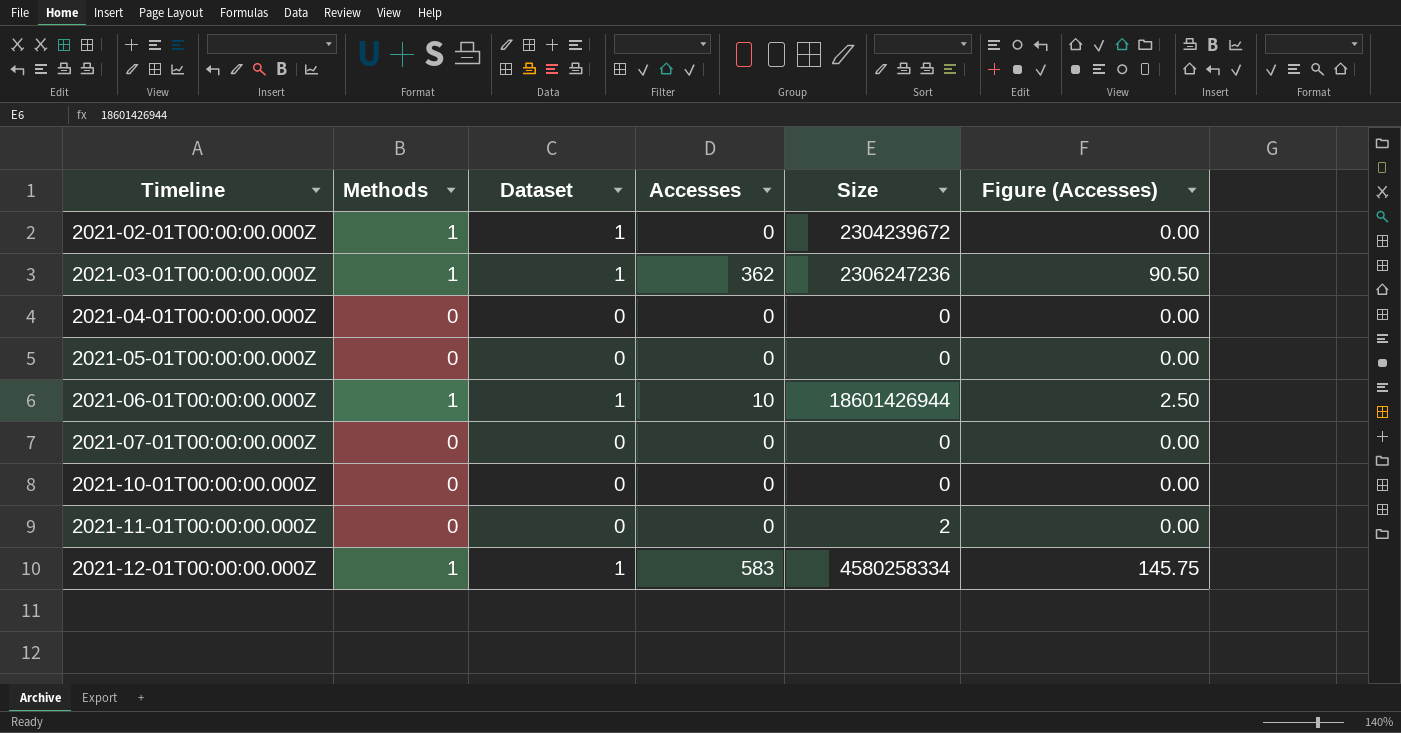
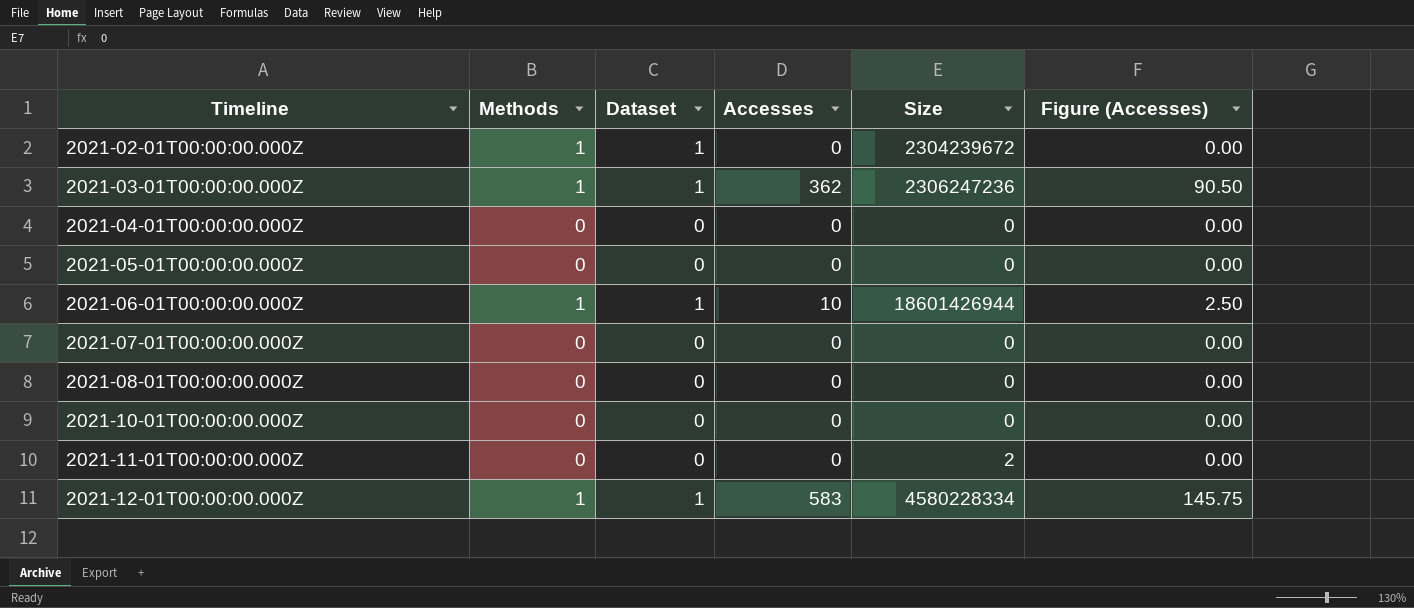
row 2021-08-01T00:00:00.000Z: none -> 0 | 0 | 0 | 0 | 0.00
2021-12-01T00:00:00.000Z | Size: 4580258334 -> 4580228334

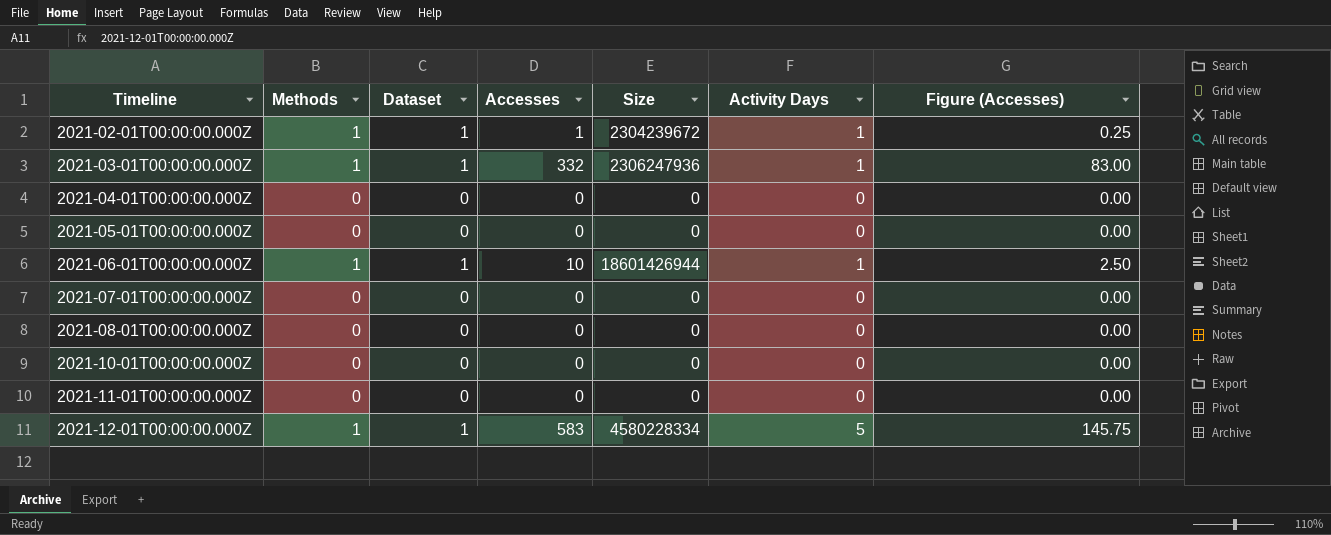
column Activity Days | position: none -> 6
2021-02-01T00:00:00.000Z | Accesses: 0 -> 1
2021-02-01T00:00:00.000Z | Figure (Accesses): 0.00 -> 0.25
2021-03-01T00:00:00.000Z | Accesses: 362 -> 332
2021-03-01T00:00:00.000Z | Size: 2306247236 -> 2306247936
2021-03-01T00:00:00.000Z | Figure (Accesses): 90.50 -> 83.00
2021-11-01T00:00:00.000Z | Size: 2 -> 0

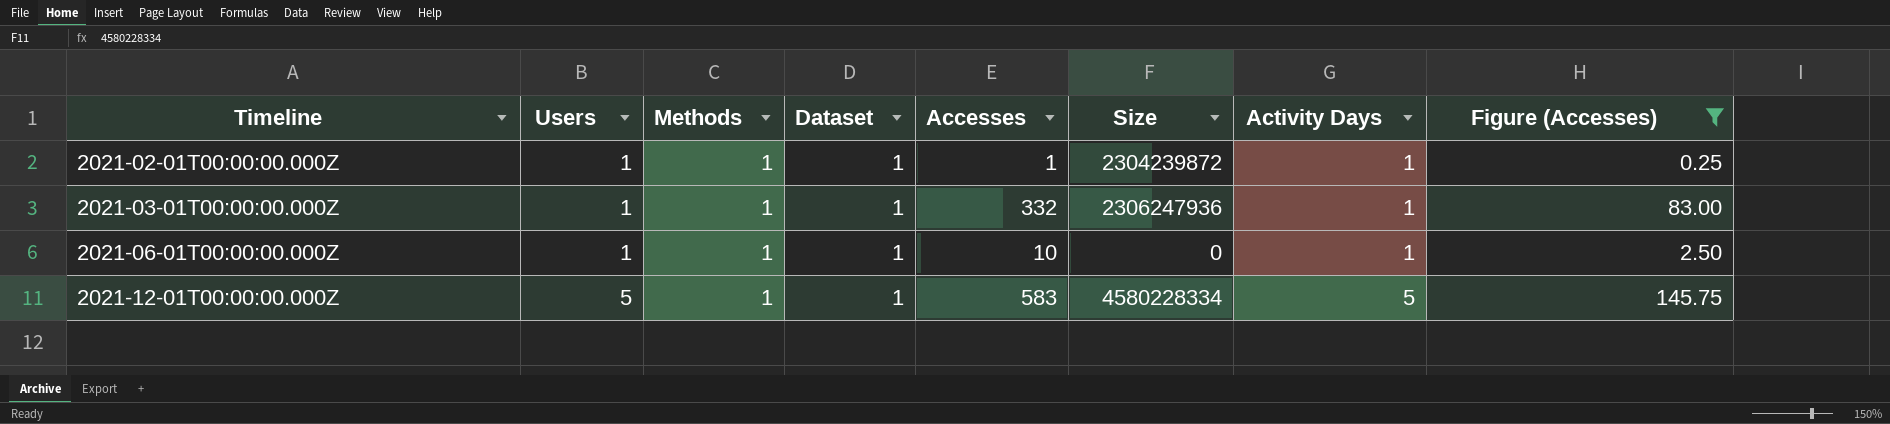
filter: none -> Figure (Accesses) != 0.00
column Users | position: none -> 2
2021-02-01T00:00:00.000Z | Size: 2304239672 -> 2304239872
2021-06-01T00:00:00.000Z | Size: 18601426944 -> 0

